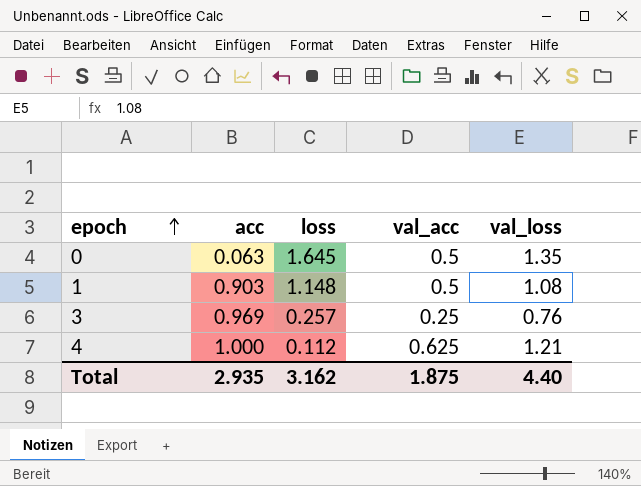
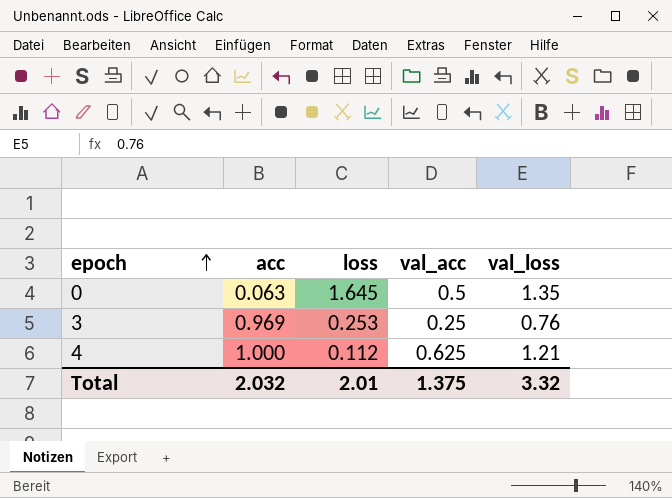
row 1: 0.903 | 1.148 | 0.5 | 1.08 -> none
3 | loss: 0.257 -> 0.253
Total | acc: 2.935 -> 2.032
Total | loss: 3.162 -> 2.01
Total | val_acc: 1.875 -> 1.375
Total | val_loss: 4.40 -> 3.32

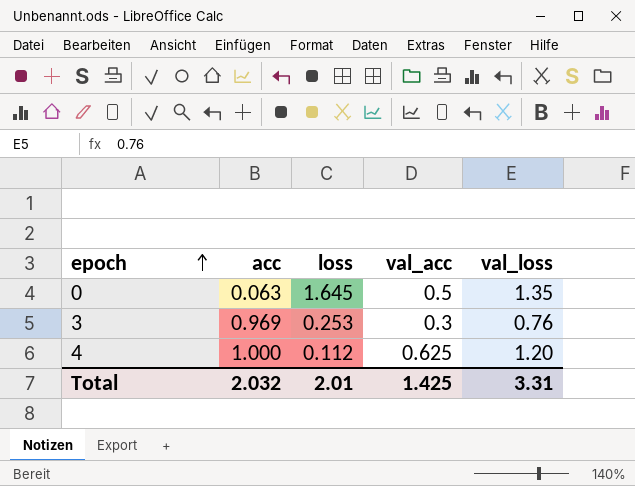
3 | val_acc: 0.25 -> 0.3
4 | val_loss: 1.21 -> 1.20
Total | val_acc: 1.375 -> 1.425
Total | val_loss: 3.32 -> 3.31

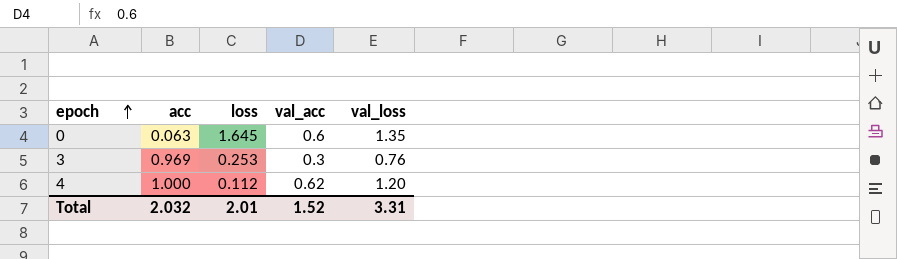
0 | val_acc: 0.5 -> 0.6
4 | val_acc: 0.625 -> 0.62
Total | val_acc: 1.425 -> 1.52

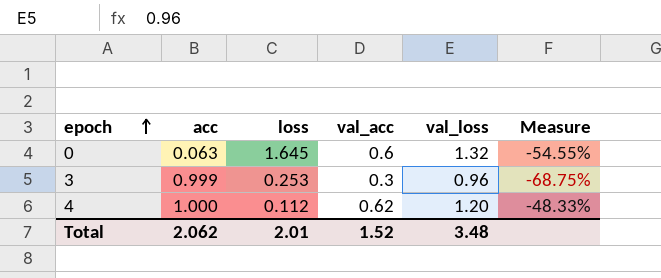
column Measure | formula: none -> ([val_acc] - [val_loss]) / [val_loss]
0 | val_loss: 1.35 -> 1.32
3 | acc: 0.969 -> 0.999
3 | val_loss: 0.76 -> 0.96
Total | acc: 2.032 -> 2.062
Total | val_loss: 3.31 -> 3.48

